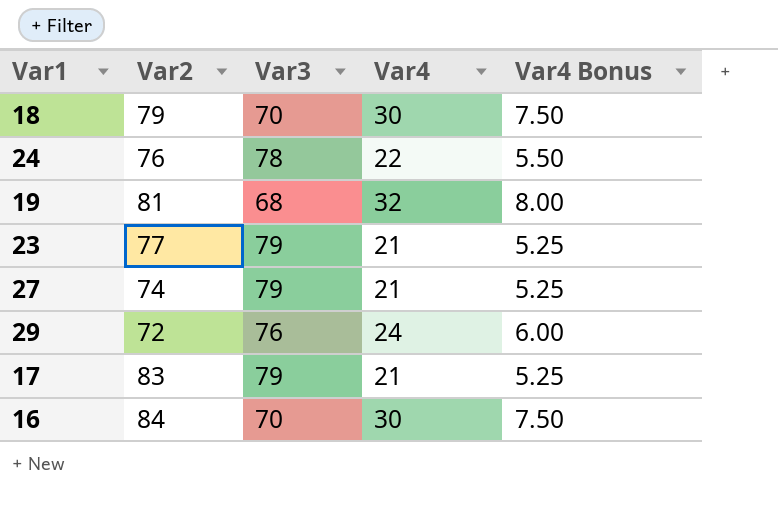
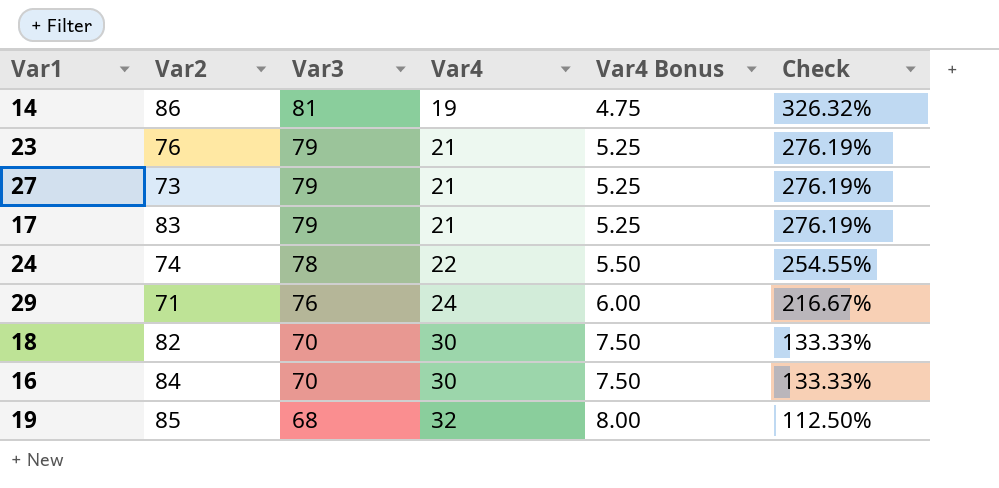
row order: none -> Var3 descending
column Check | formula: none -> ([Var3] - [Var4]) / [Var4]
row 14: none -> 86 | 81 | 19 | 4.75 | 326.32%
23 | Var2: 77 -> 76
27 | Var2: 74 -> 73
24 | Var2: 76 -> 74
29 | Var2: 72 -> 71
18 | Var2: 79 -> 82
19 | Var2: 81 -> 85

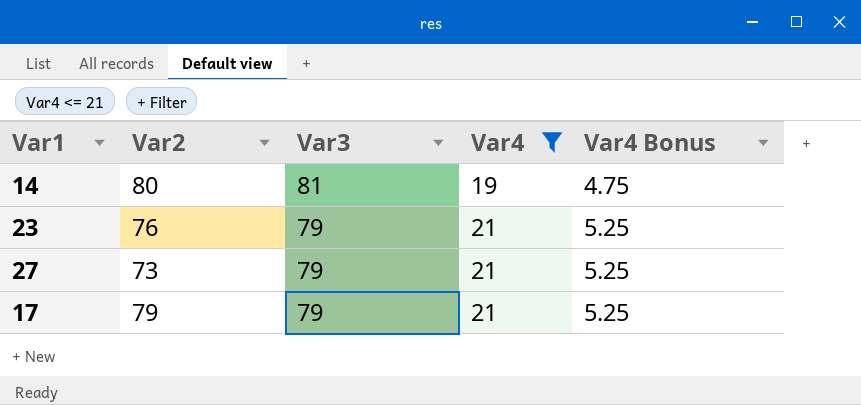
filter: none -> Var4 <= 21
column Check | formula: ([Var3] - [Var4]) / [Var4] -> none
14 | Var2: 86 -> 80
17 | Var2: 83 -> 79

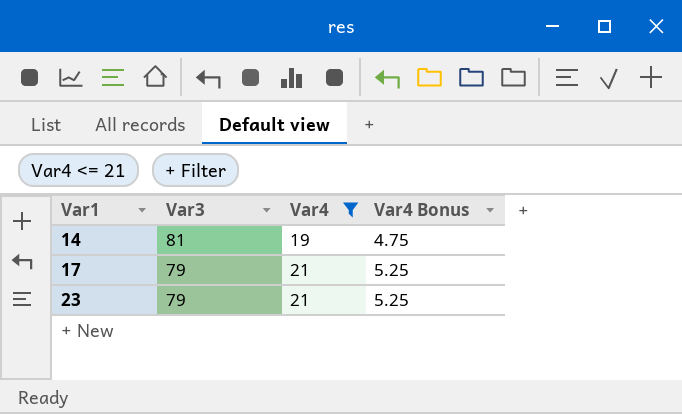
row order: Var3 descending -> Var1 ascending
column Var2 | position: 2 -> none
row 27: 73 | 79 | 21 | 5.25 -> none

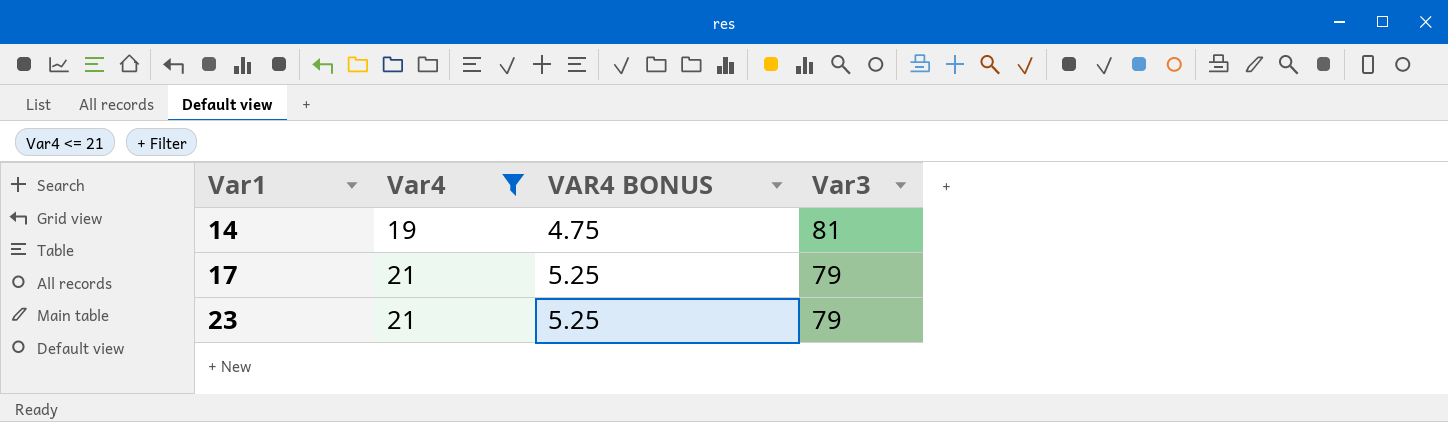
column name: Var4 Bonus -> VAR4 BONUS
column Var3 | position: 2 -> 4

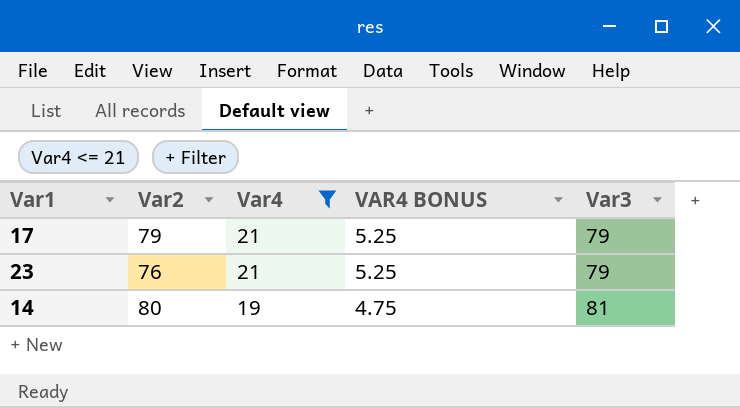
row order: Var1 ascending -> Var4 descending
column Var2 | position: none -> 2

